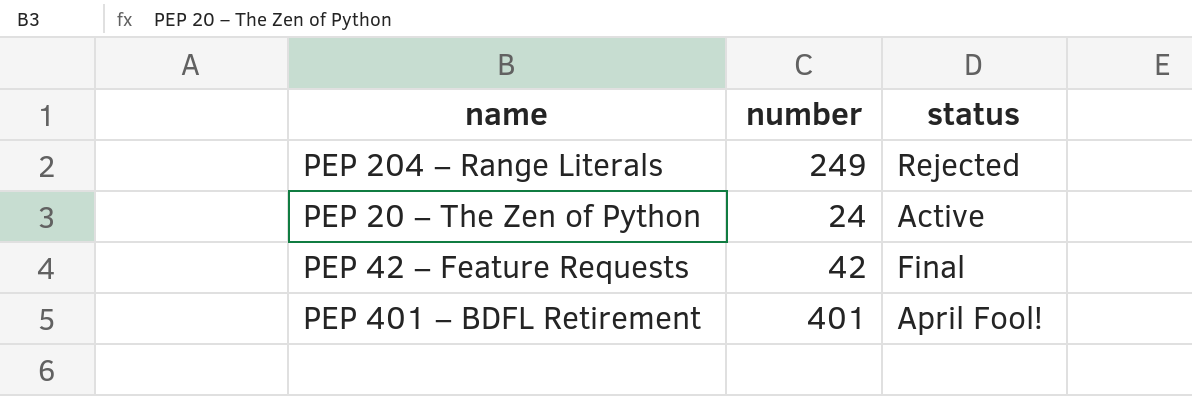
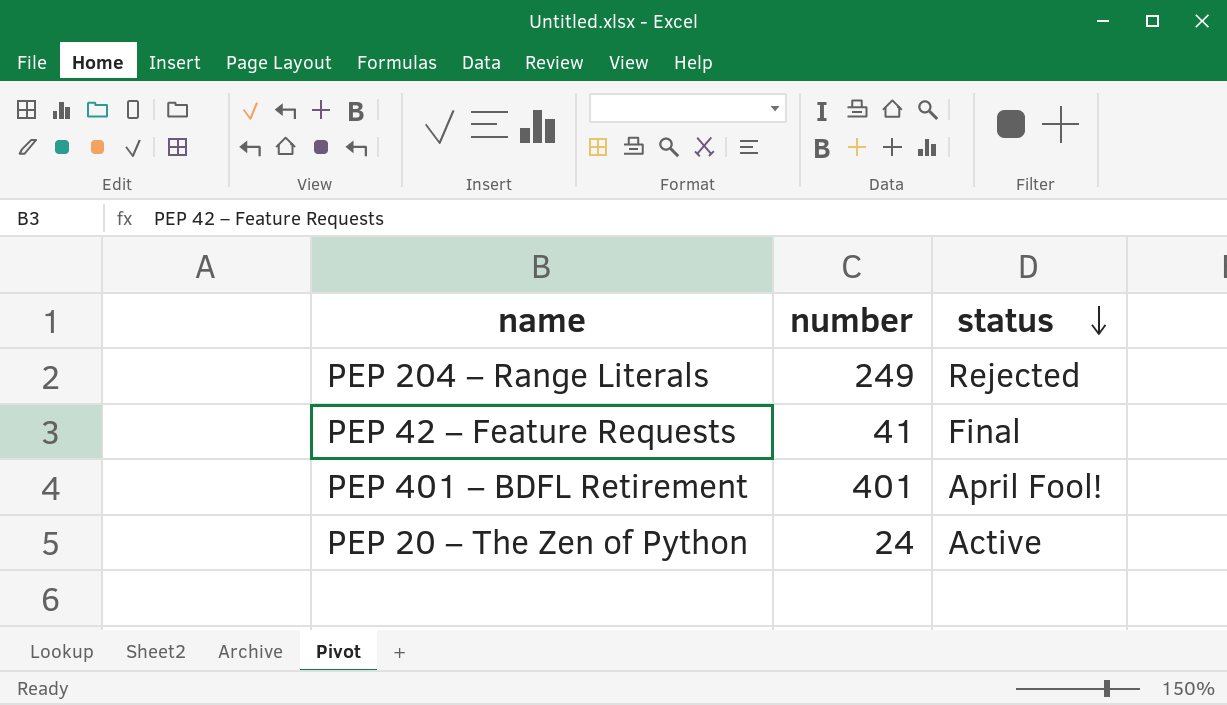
row order: none -> status descending
PEP 42 – Feature Requests | number: 42 -> 41

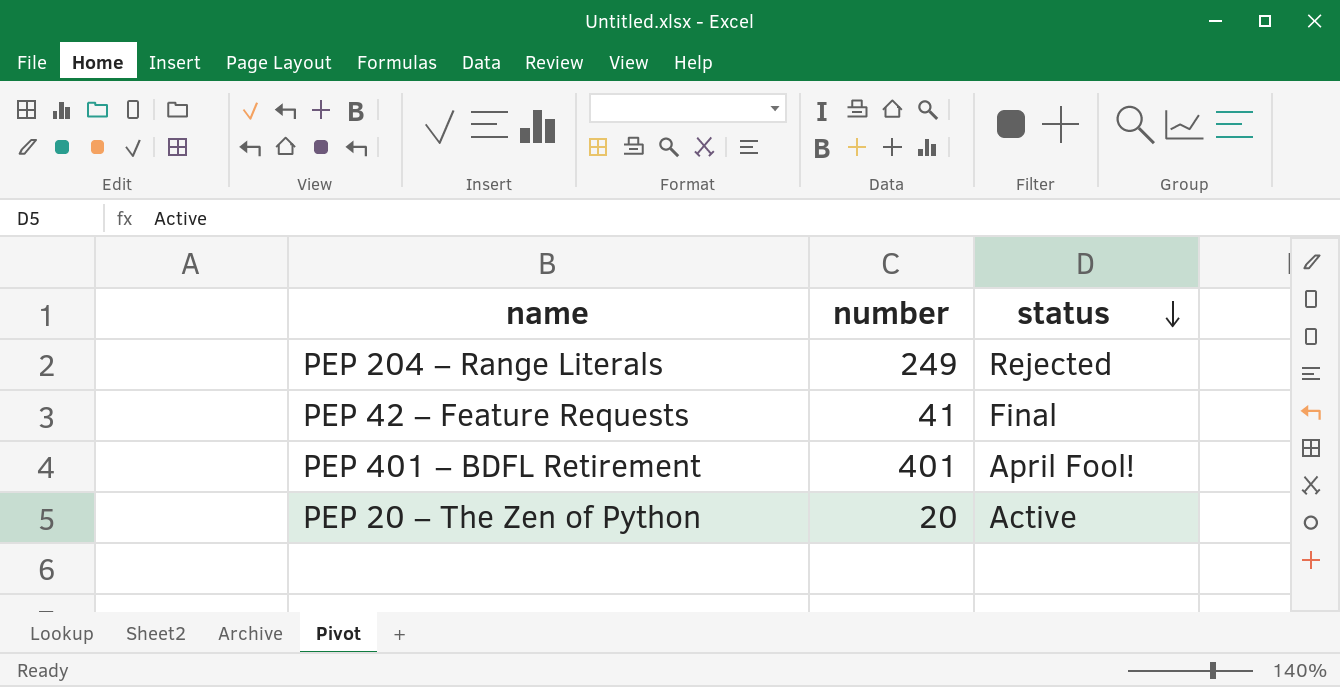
PEP 20 – The Zen of Python | number: 24 -> 20

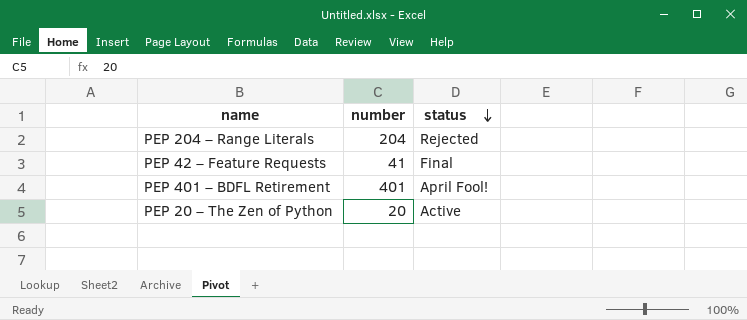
PEP 204 – Range Literals | number: 249 -> 204

